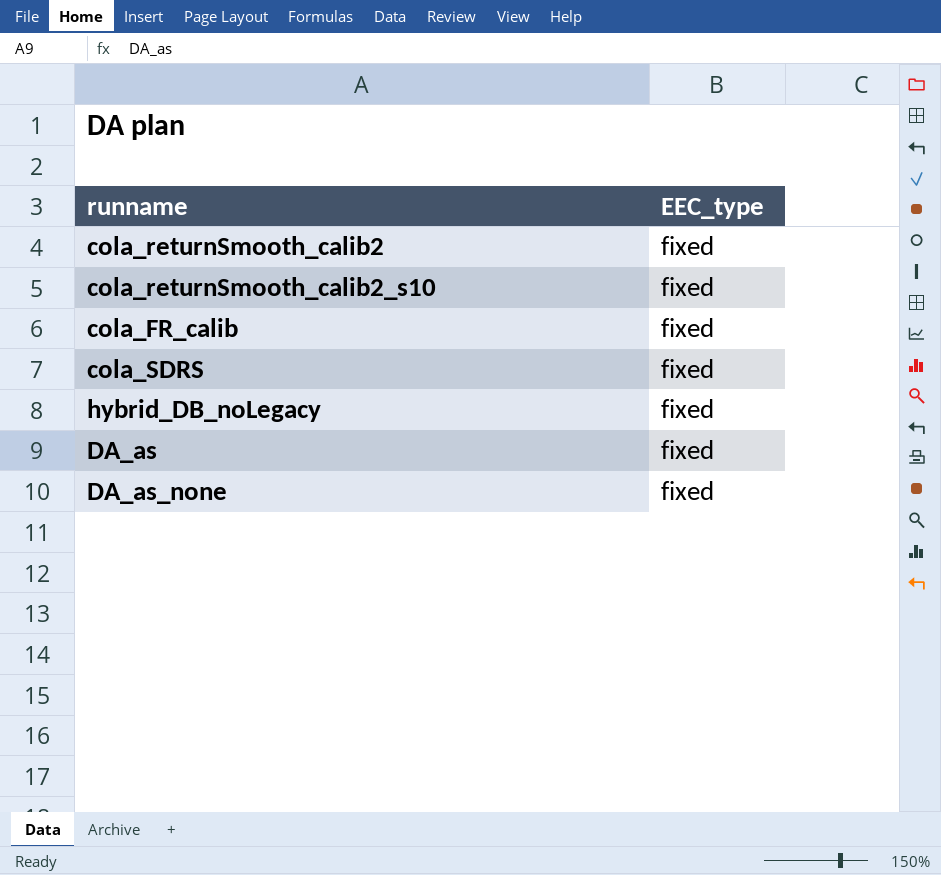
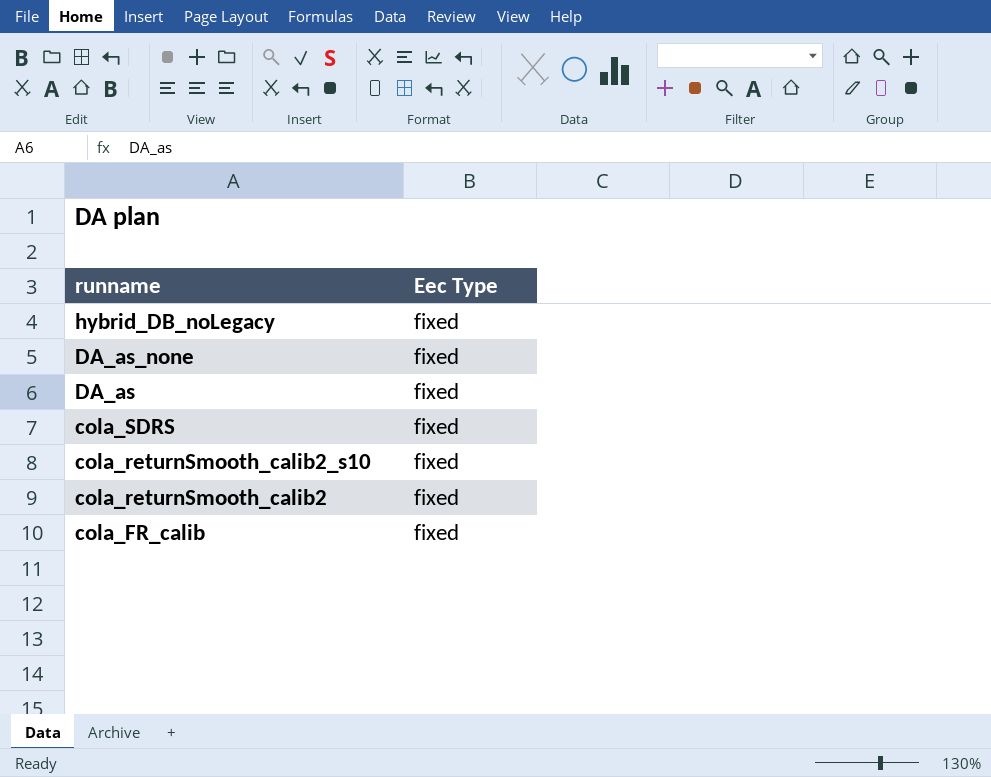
row order: none -> runname descending
column name: EEC_type -> Eec Type

